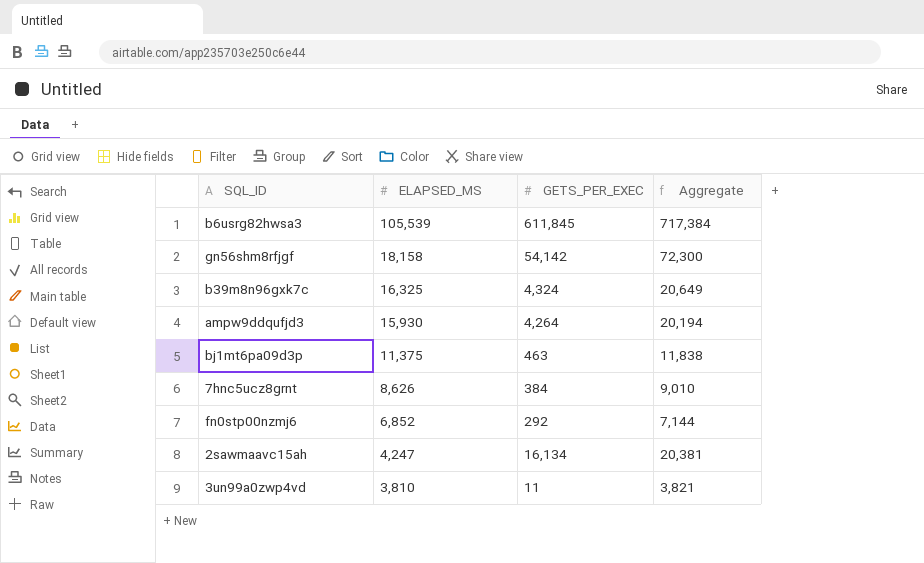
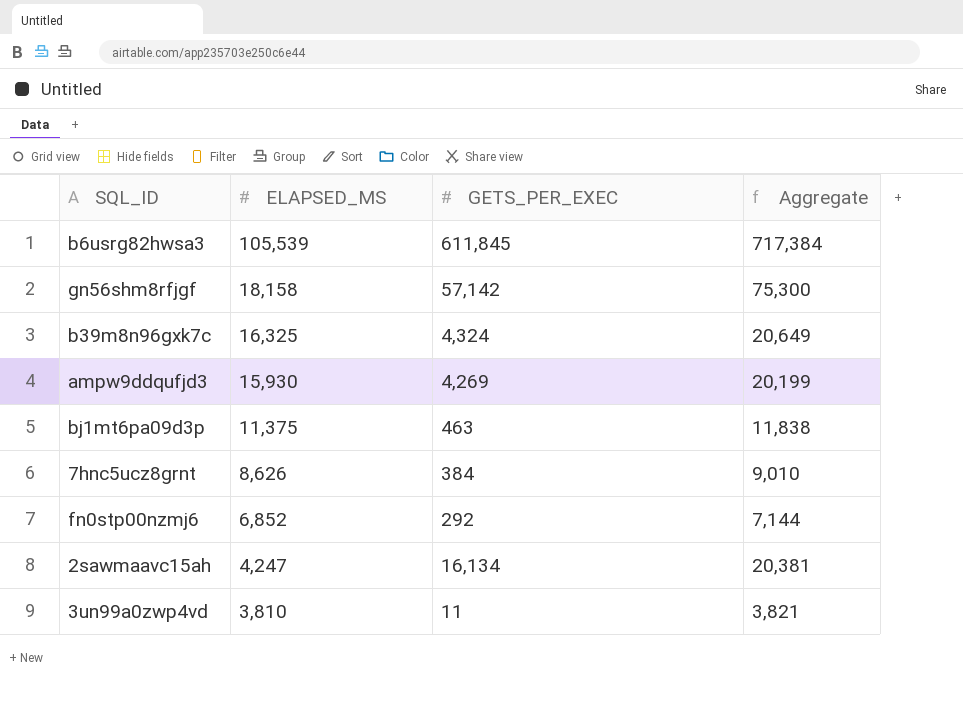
gn56shm8rfjgf | GETS_PER_EXEC: 54,142 -> 57,142
gn56shm8rfjgf | Aggregate: 72,300 -> 75,300
ampw9ddqufjd3 | GETS_PER_EXEC: 4,264 -> 4,269
ampw9ddqufjd3 | Aggregate: 20,194 -> 20,199

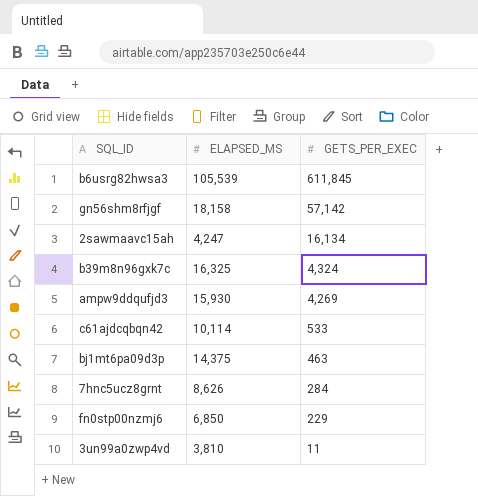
row order: ELAPSED_MS descending -> GETS_PER_EXEC descending
column Aggregate | formula: [ELAPSED_MS] + [GETS_PER_EXEC] -> none
row c61ajdcqbqn42: none -> 10,114 | 533
bj1mt6pa09d3p | ELAPSED_MS: 11,375 -> 14,375
7hnc5ucz8grnt | GETS_PER_EXEC: 384 -> 284
fn0stp00nzmj6 | ELAPSED_MS: 6,852 -> 6,850
fn0stp00nzmj6 | GETS_PER_EXEC: 292 -> 229

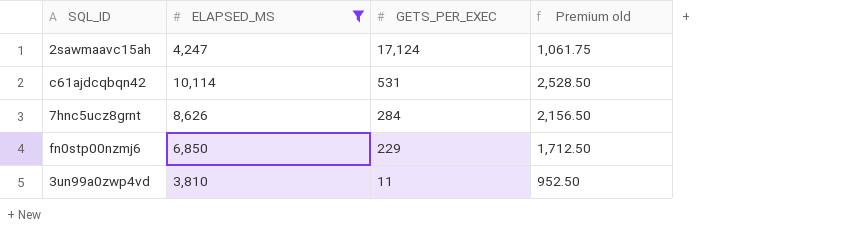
filter: none -> ELAPSED_MS <= 10,114
column Premium old | formula: none -> [ELAPSED_MS] * 0.25
2sawmaavc15ah | GETS_PER_EXEC: 16,134 -> 17,124
c61ajdcqbqn42 | GETS_PER_EXEC: 533 -> 531

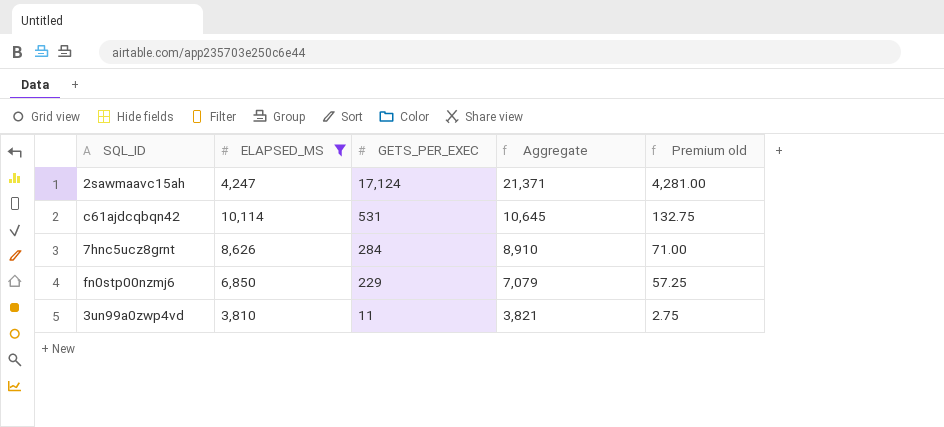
column Aggregate | formula: none -> [ELAPSED_MS] + [GETS_PER_EXEC]
column Premium old | formula: [ELAPSED_MS] * 0.25 -> [GETS_PER_EXEC] * 0.25

